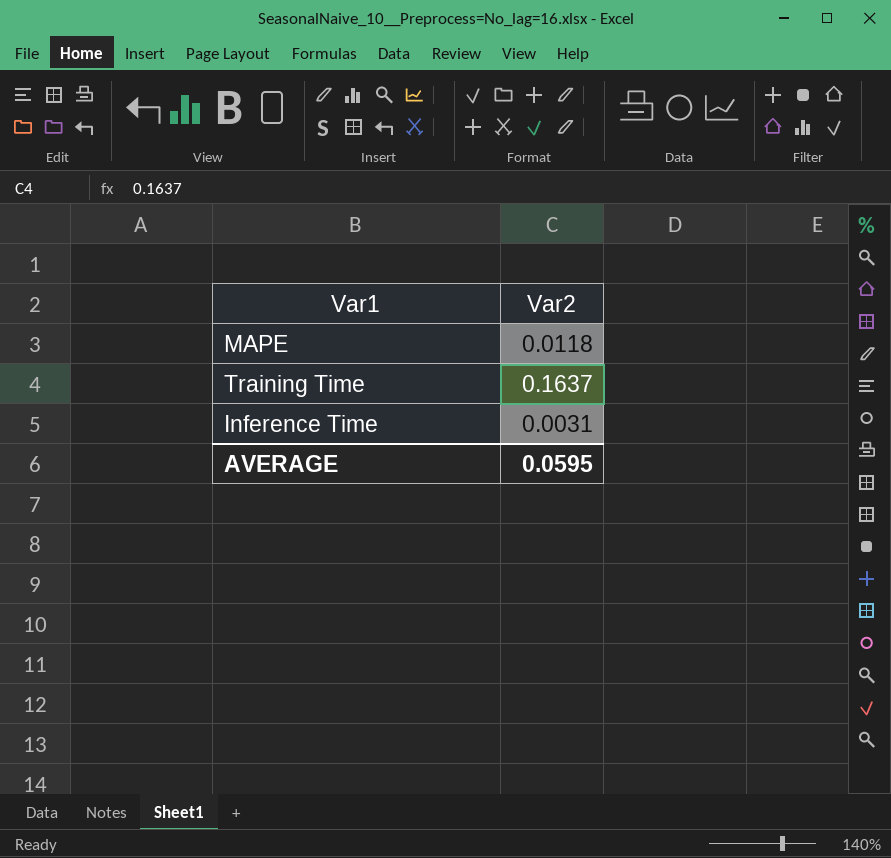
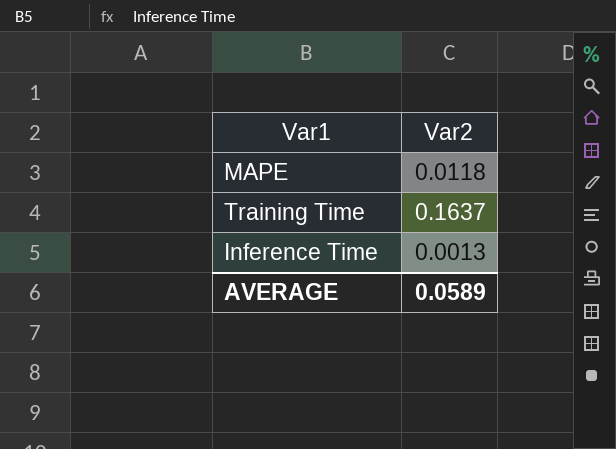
Inference Time | Var2: 0.0031 -> 0.0013
AVERAGE | Var2: 0.0595 -> 0.0589

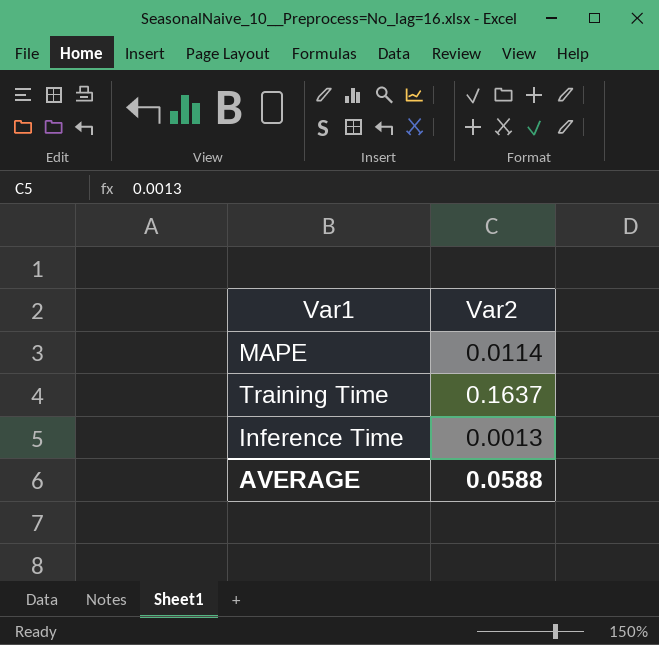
MAPE | Var2: 0.0118 -> 0.0114
AVERAGE | Var2: 0.0589 -> 0.0588

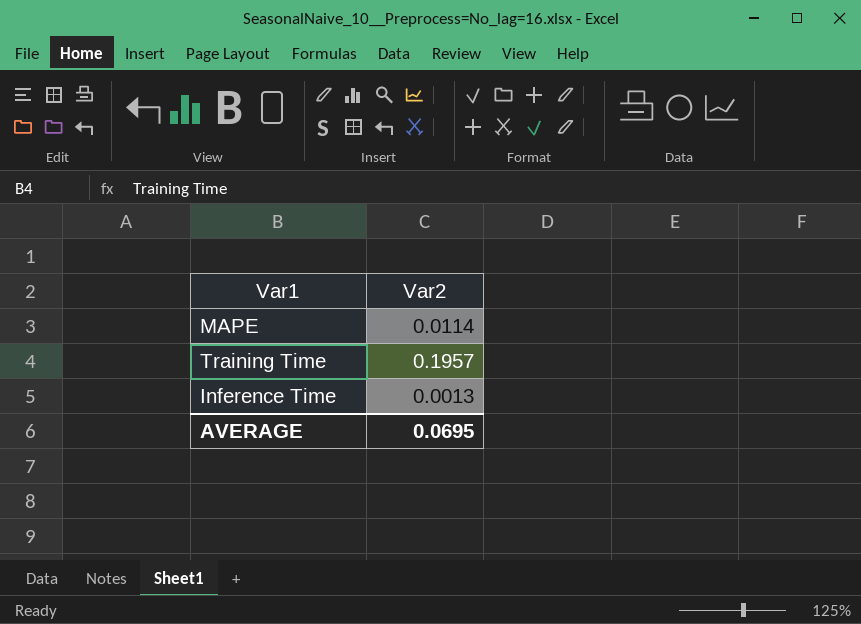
Training Time | Var2: 0.1637 -> 0.1957
AVERAGE | Var2: 0.0588 -> 0.0695

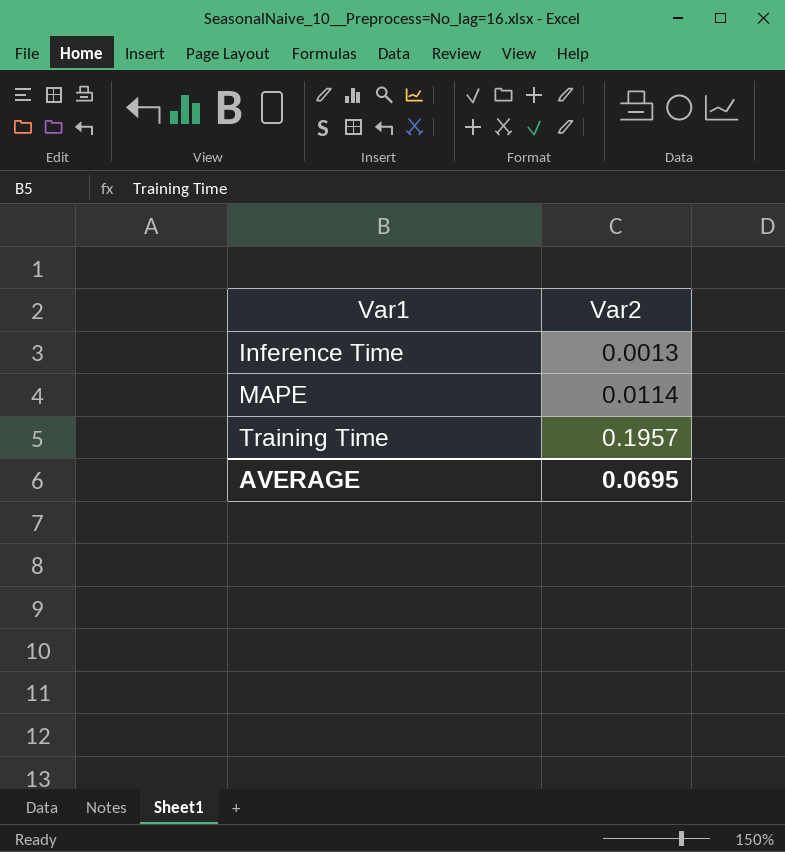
row order: none -> Var1 ascending

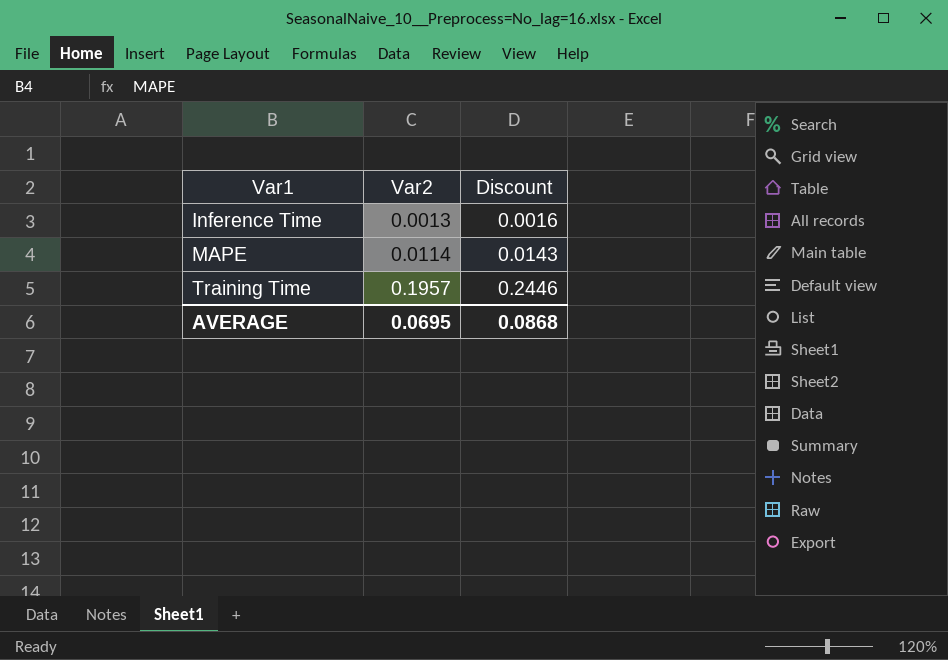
column Discount | formula: none -> [Var2] * 1.25

